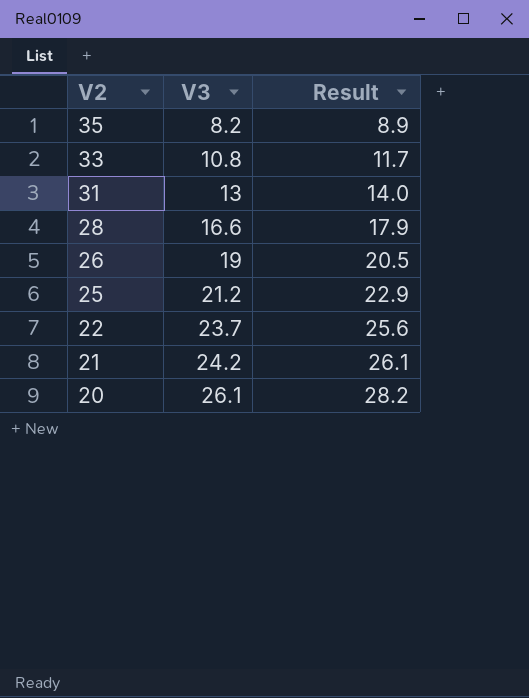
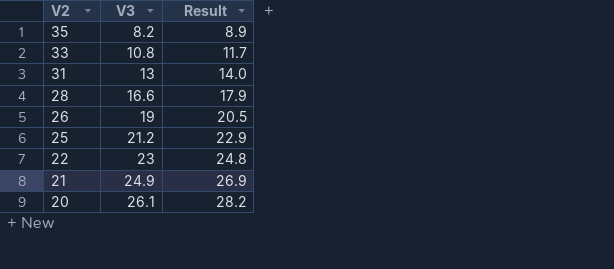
22 | V3: 23.7 -> 23
22 | Result: 25.6 -> 24.8
21 | V3: 24.2 -> 24.9
21 | Result: 26.1 -> 26.9

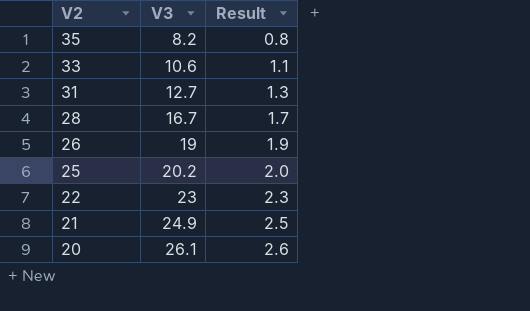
column Result | formula: [V3] * 1.08 -> [V3] * 0.1
33 | V3: 10.8 -> 10.6
31 | V3: 13 -> 12.7
28 | V3: 16.6 -> 16.7
25 | V3: 21.2 -> 20.2

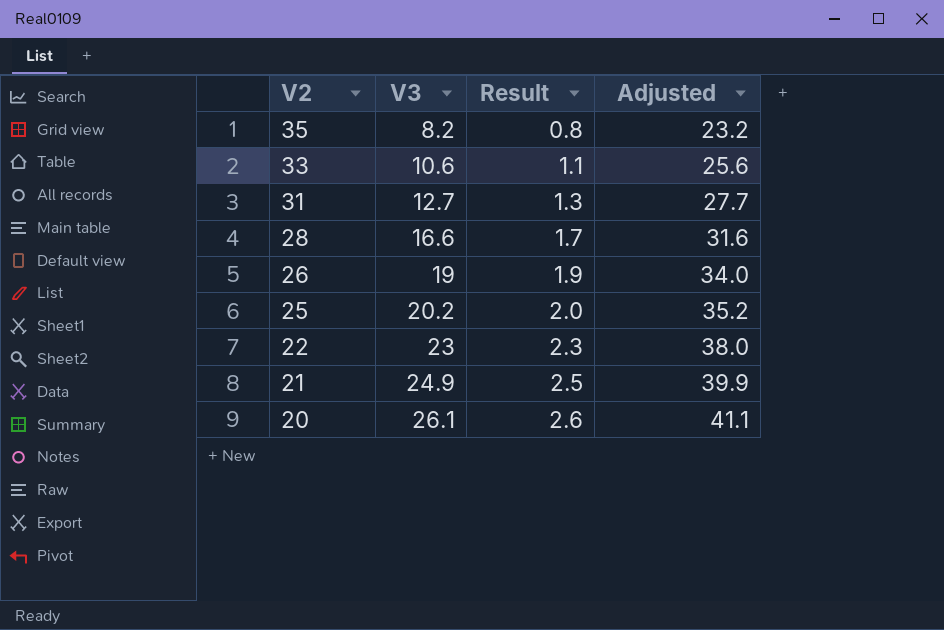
column Adjusted | formula: none -> [V3] + 15
28 | V3: 16.7 -> 16.6

